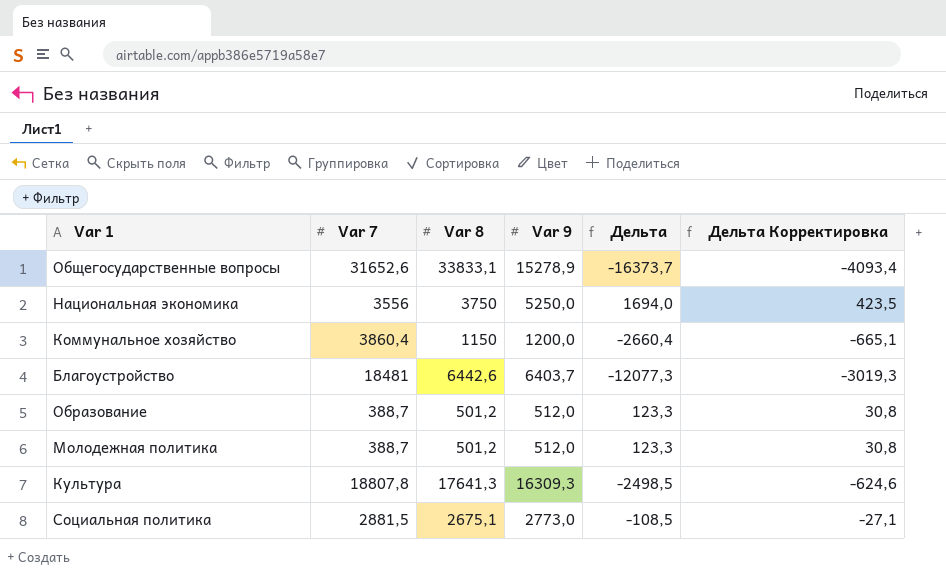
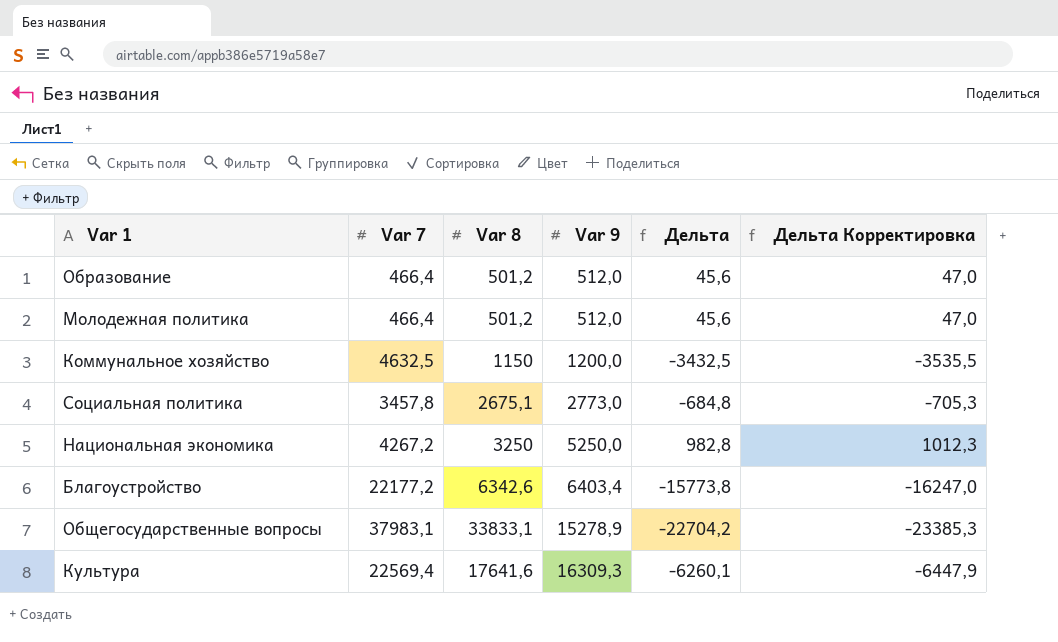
row order: none -> Var 9 ascending
column Дельта Корректировка | formula: [Дельта] * 0,25 -> [Дельта] * 1,03
Образование | Var 7: 388,7 -> 466,4
Образование | Дельта: 123,3 -> 45,6
Молодежная политика | Var 7: 388,7 -> 466,4
Молодежная политика | Дельта: 123,3 -> 45,6
Коммунальное хозяйство | Var 7: 3860,4 -> 4632,5
Коммунальное хозяйство | Дельта: -2660,4 -> -3432,5
Социальная политика | Var 7: 2881,5 -> 3457,8
Социальная политика | Дельта: -108,5 -> -684,8
Национальная экономика | Var 7: 3556 -> 4267,2
Национальная экономика | Var 8: 3750 -> 3250
Национальная экономика | Дельта: 1694,0 -> 982,8
Благоустройство | Var 7: 18481 -> 22177,2
Благоустройство | Var 8: 6442,6 -> 6342,6
Благоустройство | Var 9: 6403,7 -> 6403,4
Благоустройство | Дельта: -12077,3 -> -15773,8
Общегосударственные вопросы | Var 7: 31652,6 -> 37983,1
Общегосударственные вопросы | Дельта: -16373,7 -> -22704,2
Культура | Var 7: 18807,8 -> 22569,4
Культура | Var 8: 17641,3 -> 17641,6
Культура | Дельта: -2498,5 -> -6260,1

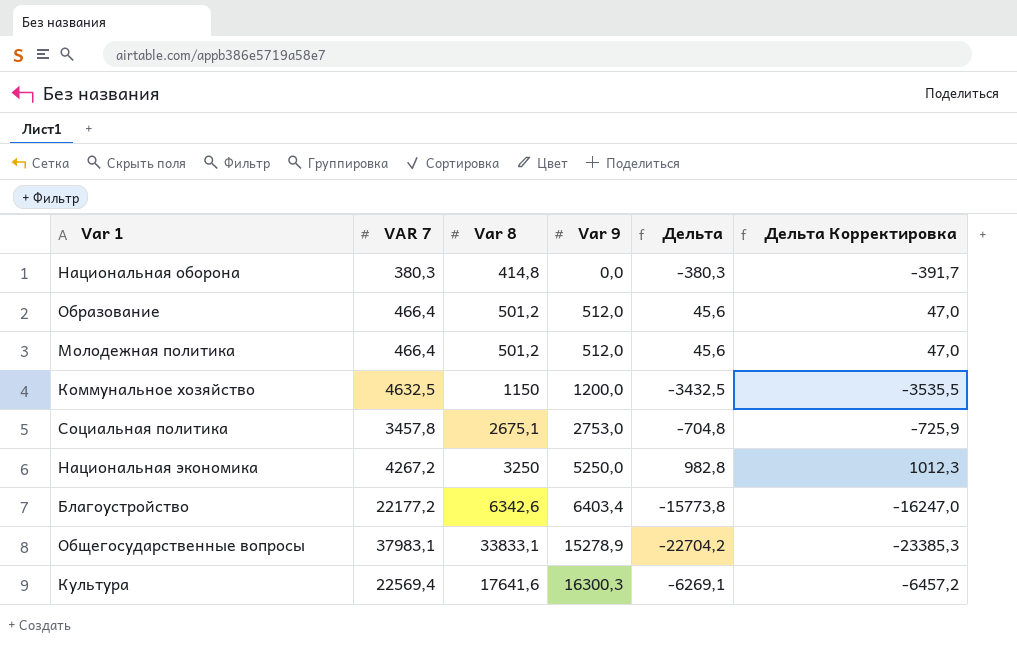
column name: Var 7 -> VAR 7
row Национальная оборона: none -> 380,3 | 414,8 | 0,0 | -380,3 | -391,7
Социальная политика | Var 9: 2773,0 -> 2753,0
Социальная политика | Дельта: -684,8 -> -704,8
Социальная политика | Дельта Корректировка: -705,3 -> -725,9
Культура | Var 9: 16309,3 -> 16300,3
Культура | Дельта: -6260,1 -> -6269,1
Культура | Дельта Корректировка: -6447,9 -> -6457,2

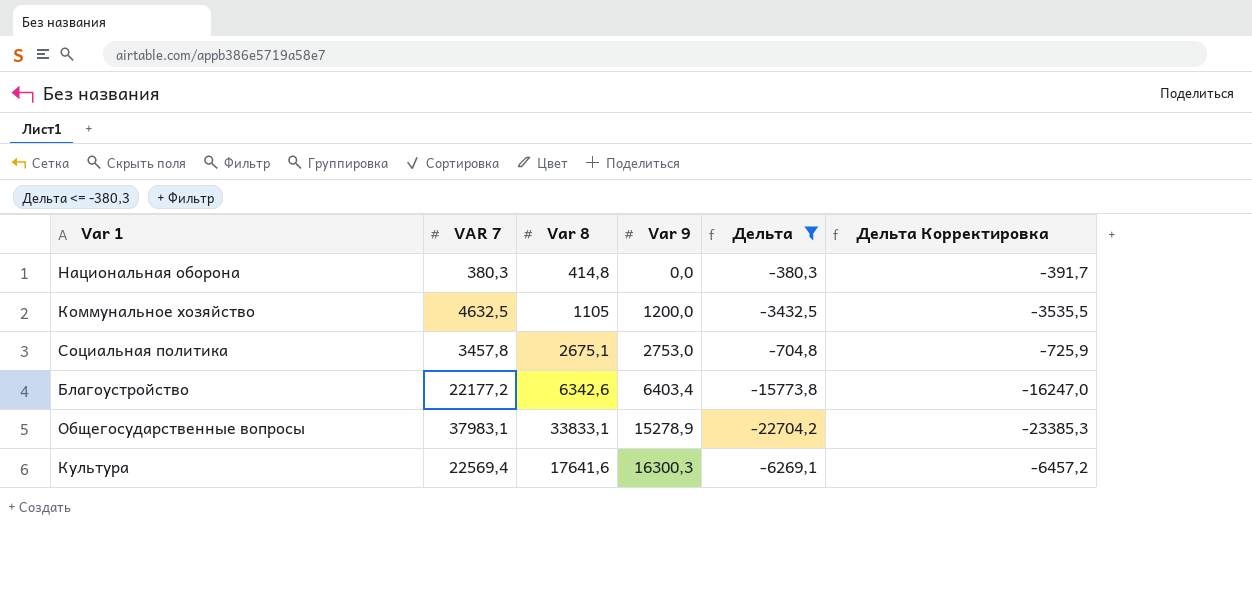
filter: none -> Дельта <= -380,3
Коммунальное хозяйство | Var 8: 1150 -> 1105

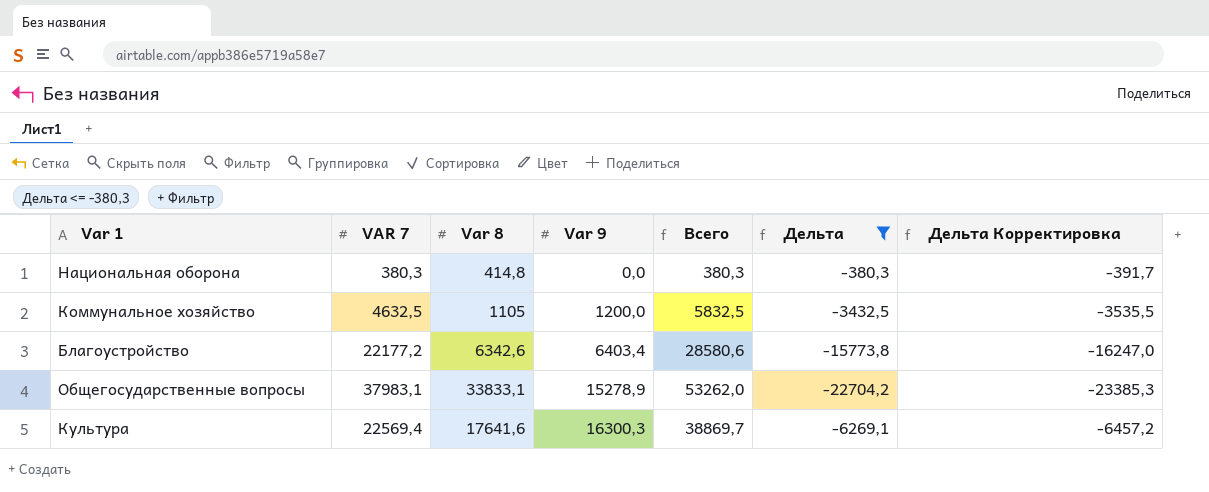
column Всего | formula: none -> [VAR 7] + [Var 9]
row Социальная политика: 3457,8 | 2675,1 | 2753,0 | -704,8 | -725,9 -> none

